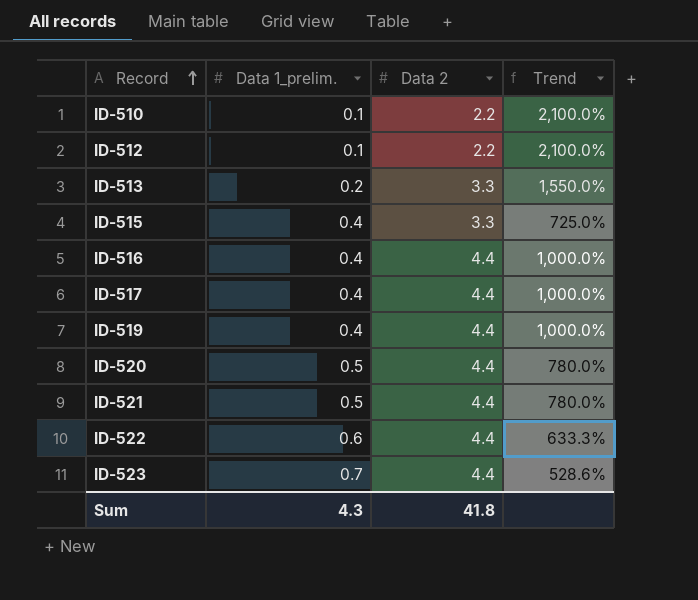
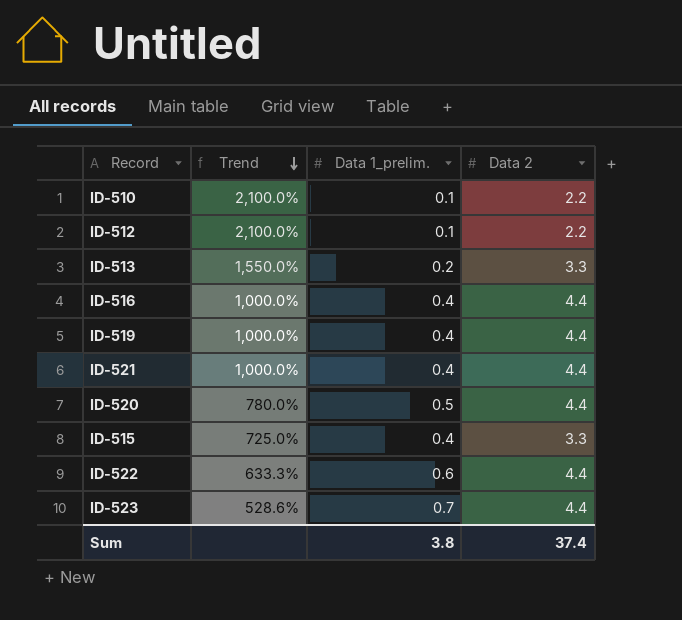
row order: Record ascending -> Trend descending
column Trend | position: 4 -> 2
row ID-517: 0.4 | 4.4 | 1,000.0% -> none
ID-521 | Trend: 780.0% -> 1,000.0%
ID-521 | Data 1_prelim.: 0.5 -> 0.4
Sum | Data 1_prelim.: 4.3 -> 3.8
Sum | Data 2: 41.8 -> 37.4

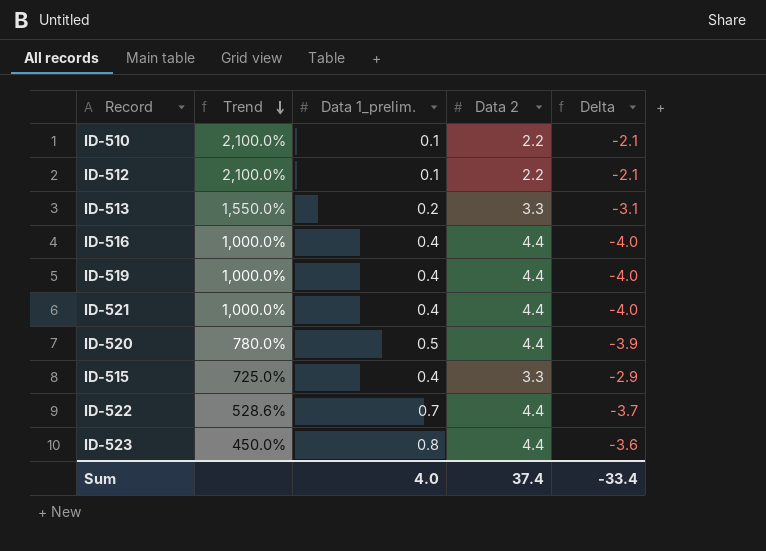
column Delta | formula: none -> [Data 1_prelim.] - [Data 2]
ID-522 | Trend: 633.3% -> 528.6%
ID-522 | Data 1_prelim.: 0.6 -> 0.7
ID-523 | Trend: 528.6% -> 450.0%
ID-523 | Data 1_prelim.: 0.7 -> 0.8
Sum | Data 1_prelim.: 3.8 -> 4.0

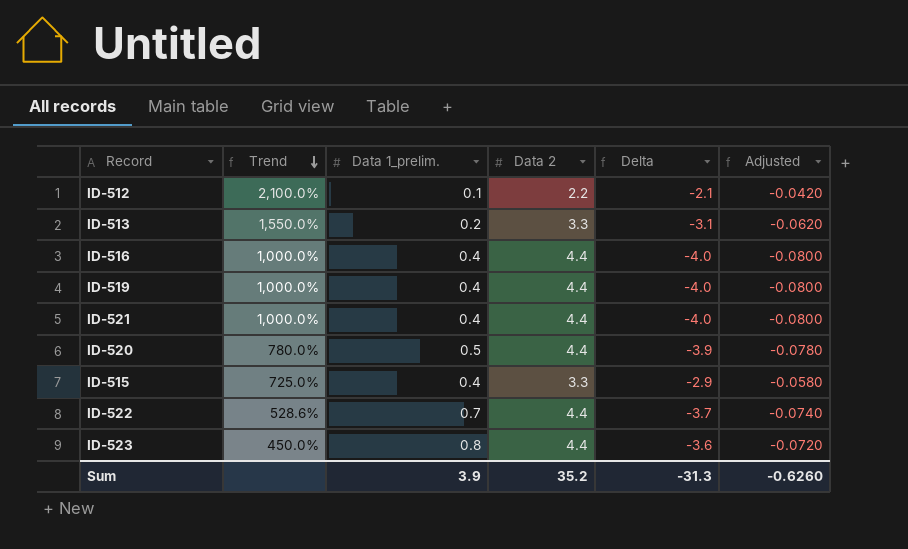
column Adjusted | formula: none -> [Delta] * 0.02
row ID-510: 2,100.0% | 0.1 | 2.2 | -2.1 -> none
Sum | Data 1_prelim.: 4.0 -> 3.9
Sum | Data 2: 37.4 -> 35.2
Sum | Delta: -33.4 -> -31.3

